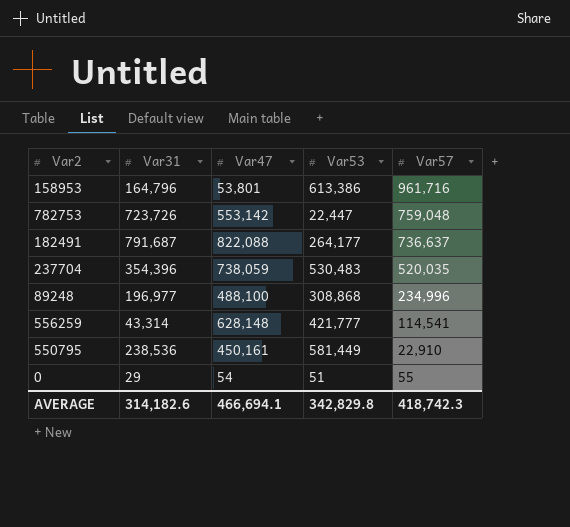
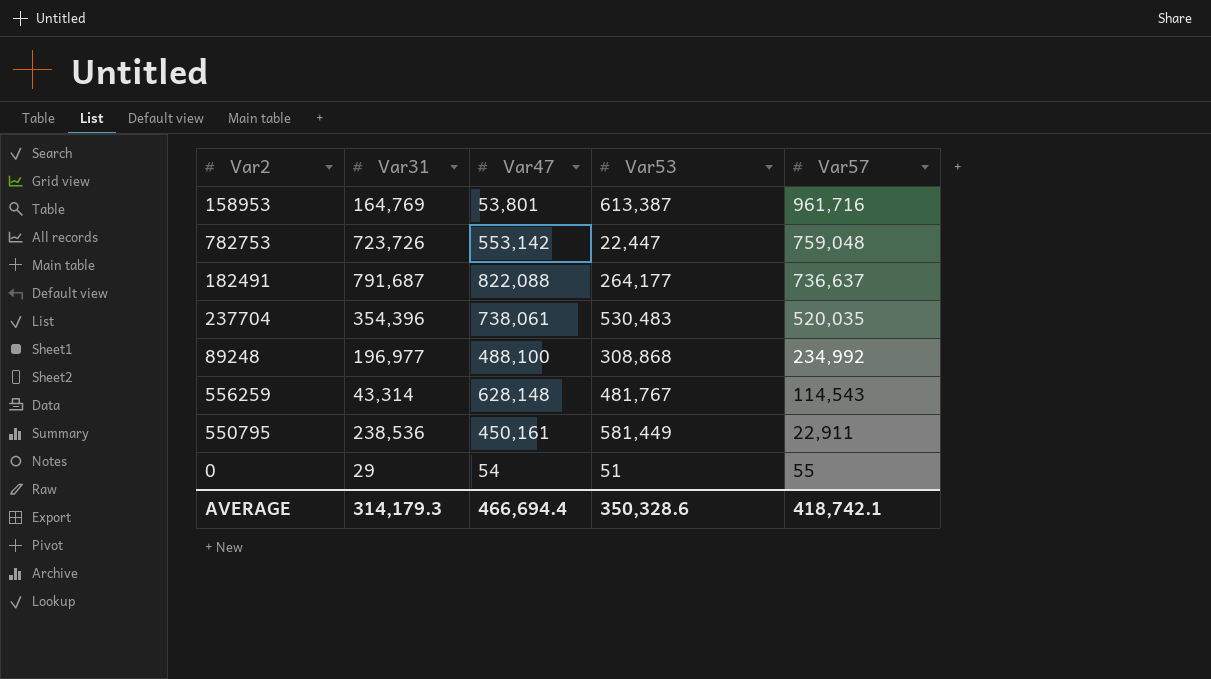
158953 | Var31: 164,796 -> 164,769
158953 | Var53: 613,386 -> 613,387
237704 | Var47: 738,059 -> 738,061
89248 | Var57: 234,996 -> 234,992
556259 | Var53: 421,777 -> 481,767
556259 | Var57: 114,541 -> 114,543
550795 | Var57: 22,910 -> 22,911
AVERAGE | Var31: 314,182.6 -> 314,179.3
AVERAGE | Var47: 466,694.1 -> 466,694.4
AVERAGE | Var53: 342,829.8 -> 350,328.6
AVERAGE | Var57: 418,742.3 -> 418,742.1

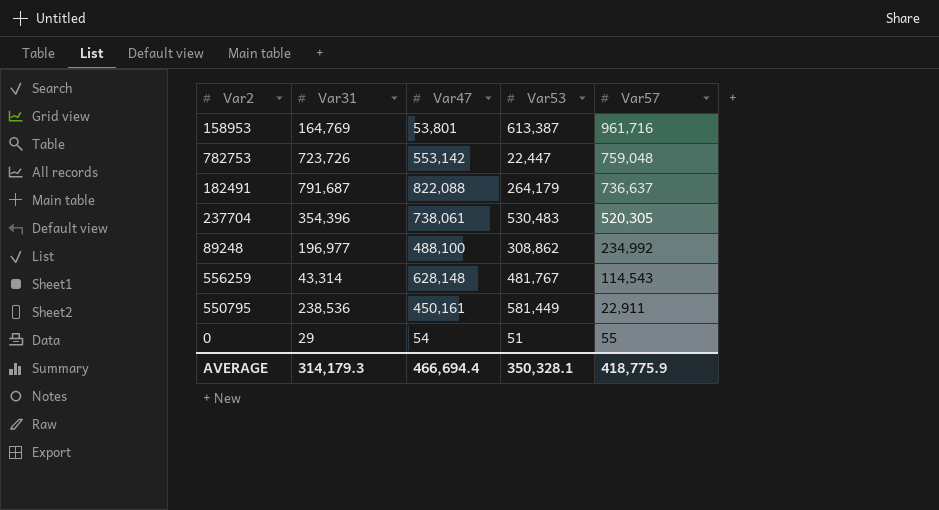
182491 | Var53: 264,177 -> 264,179
237704 | Var57: 520,035 -> 520,305
89248 | Var53: 308,868 -> 308,862
AVERAGE | Var53: 350,328.6 -> 350,328.1
AVERAGE | Var57: 418,742.1 -> 418,775.9

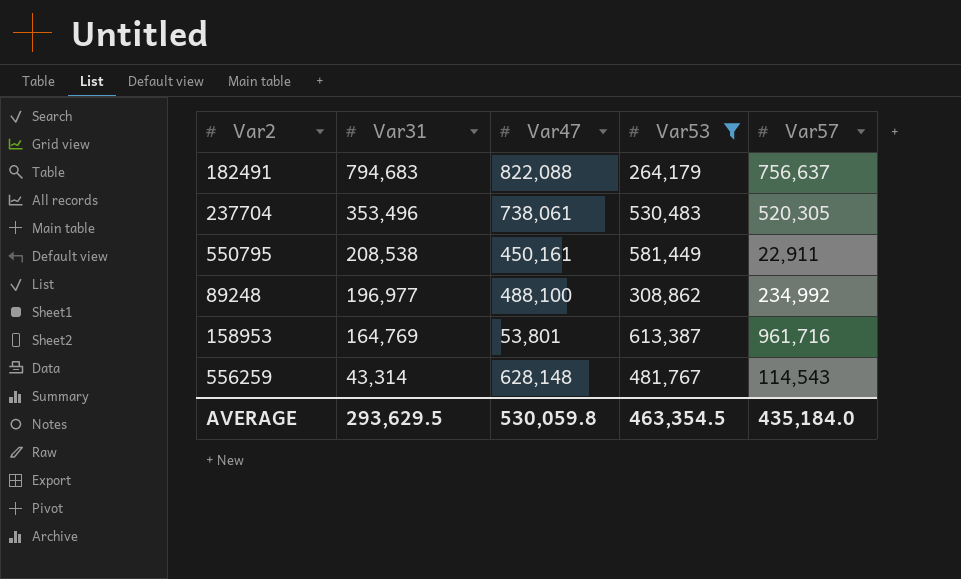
filter: none -> Var53 >= 264,179
row order: Var57 descending -> Var31 descending
182491 | Var31: 791,687 -> 794,683
182491 | Var57: 736,637 -> 756,637
237704 | Var31: 354,396 -> 353,496
550795 | Var31: 238,536 -> 208,538
AVERAGE | Var31: 314,179.3 -> 293,629.5
AVERAGE | Var47: 466,694.4 -> 530,059.8
AVERAGE | Var53: 350,328.1 -> 463,354.5
AVERAGE | Var57: 418,775.9 -> 435,184.0

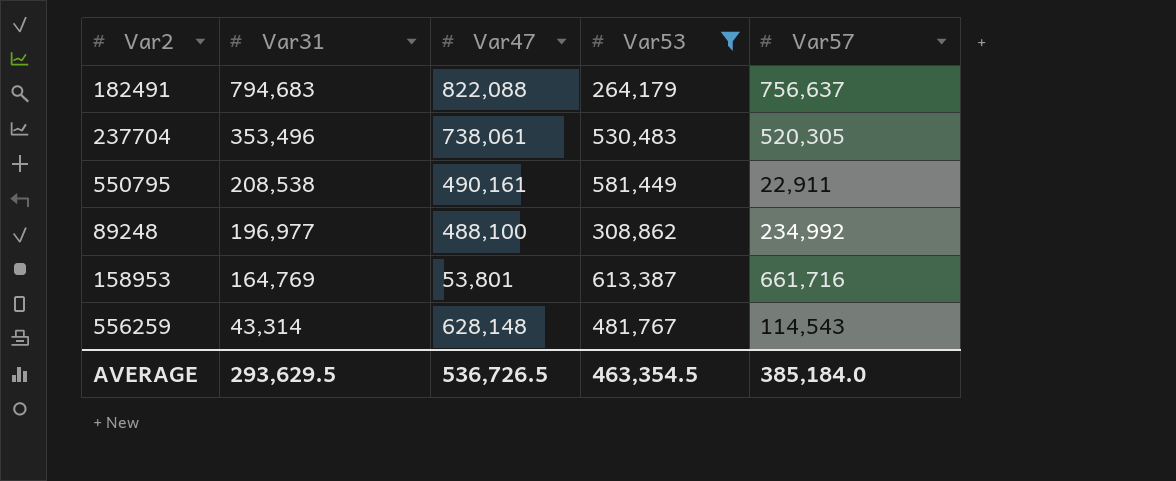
550795 | Var47: 450,161 -> 490,161
158953 | Var57: 961,716 -> 661,716
AVERAGE | Var47: 530,059.8 -> 536,726.5
AVERAGE | Var57: 435,184.0 -> 385,184.0

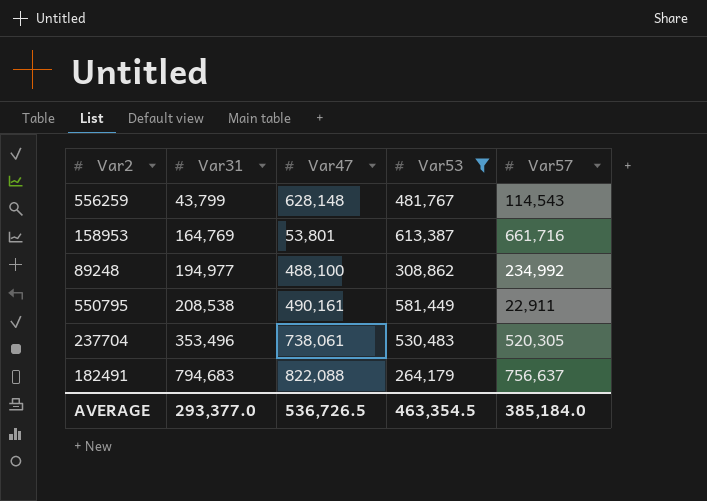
row order: Var31 descending -> Var31 ascending
556259 | Var31: 43,314 -> 43,799
89248 | Var31: 196,977 -> 194,977
AVERAGE | Var31: 293,629.5 -> 293,377.0

